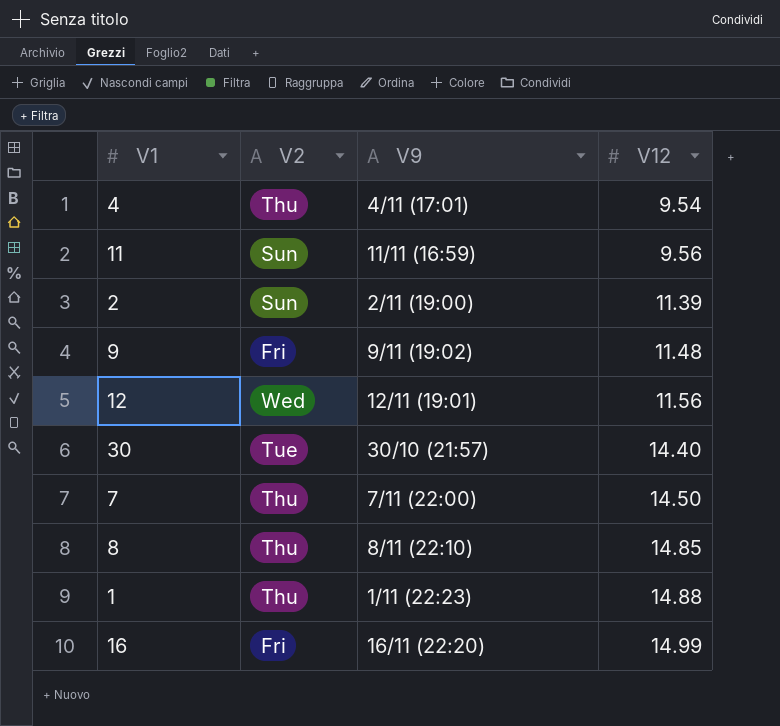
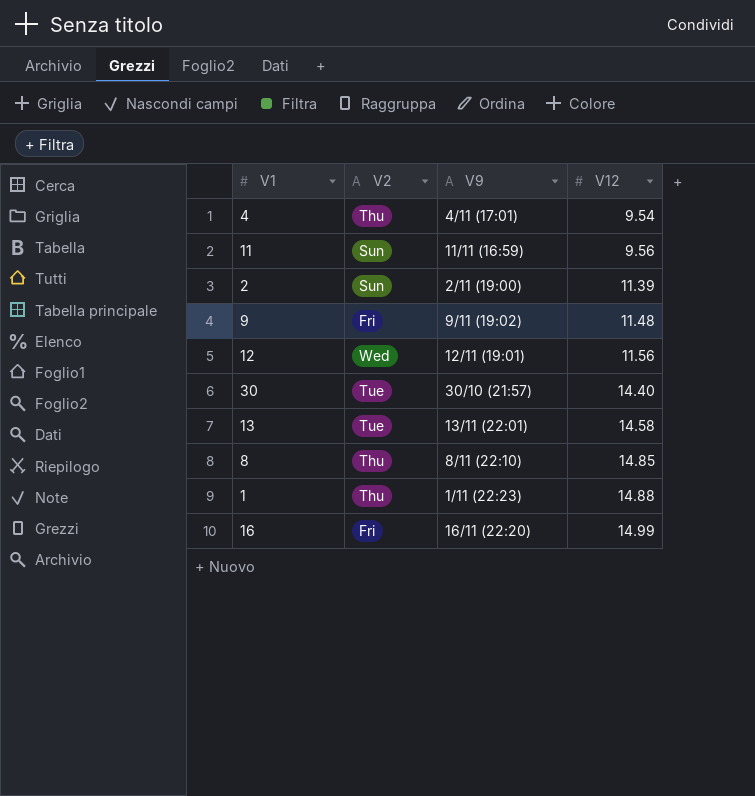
row 7: Thu | 7/11 (22:00) | 14.50 -> none
row 13: none -> Tue | 13/11 (22:01) | 14.58

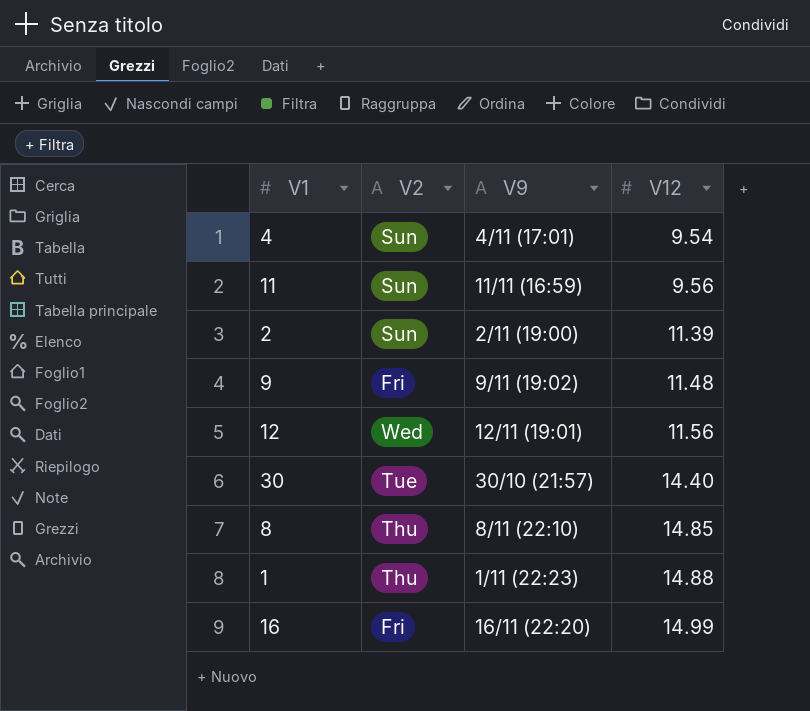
row 13: Tue | 13/11 (22:01) | 14.58 -> none
4 | V2: Thu -> Sun

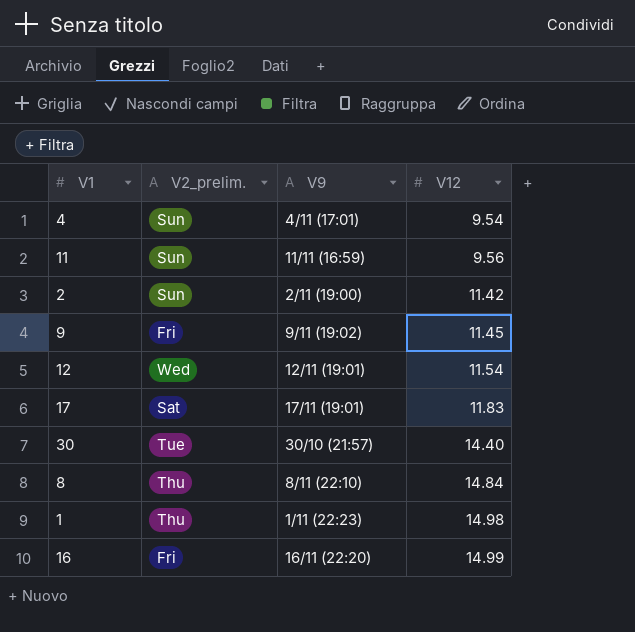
column name: V2 -> V2_prelim.
2 | V12: 11.39 -> 11.42
9 | V12: 11.48 -> 11.45
12 | V12: 11.56 -> 11.54
row 17: none -> Sat | 17/11 (19:01) | 11.83
8 | V12: 14.85 -> 14.84
1 | V12: 14.88 -> 14.98

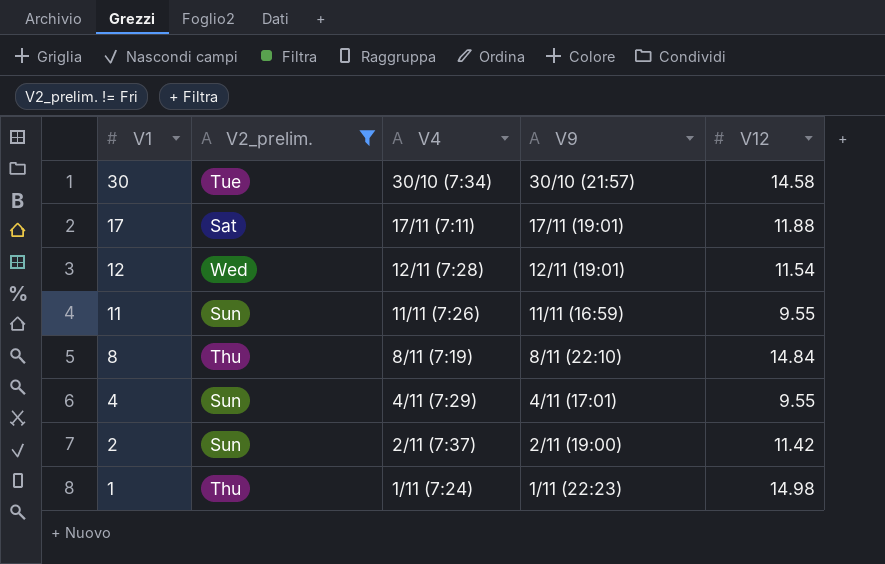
filter: none -> V2_prelim. != Fri
row order: V12 ascending -> V1 descending
column V4 | position: none -> 3
30 | V12: 14.40 -> 14.58
17 | V12: 11.83 -> 11.88
11 | V12: 9.56 -> 9.55
4 | V12: 9.54 -> 9.55

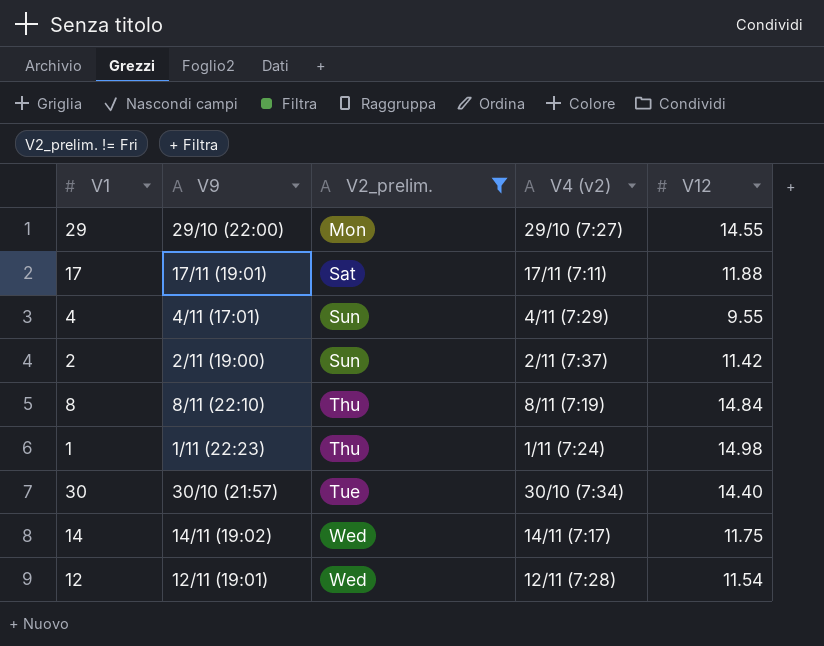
row order: V1 descending -> V2_prelim. ascending
column V9 | position: 4 -> 2
column name: V4 -> V4 (v2)
row 11: Sun | 11/11 (7:26) | 11/11 (16:59) | 9.55 -> none
row 29: none -> 29/10 (22:00) | Mon | 29/10 (7:27) | 14.55
30 | V12: 14.58 -> 14.40
row 14: none -> 14/11 (19:02) | Wed | 14/11 (7:17) | 11.75

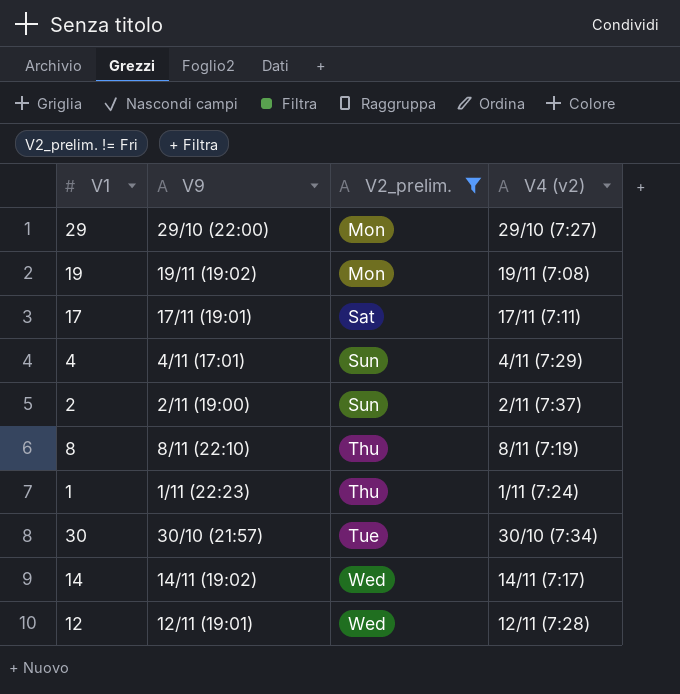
column V12 | position: 5 -> none
row 19: none -> 19/11 (19:02) | Mon | 19/11 (7:08)

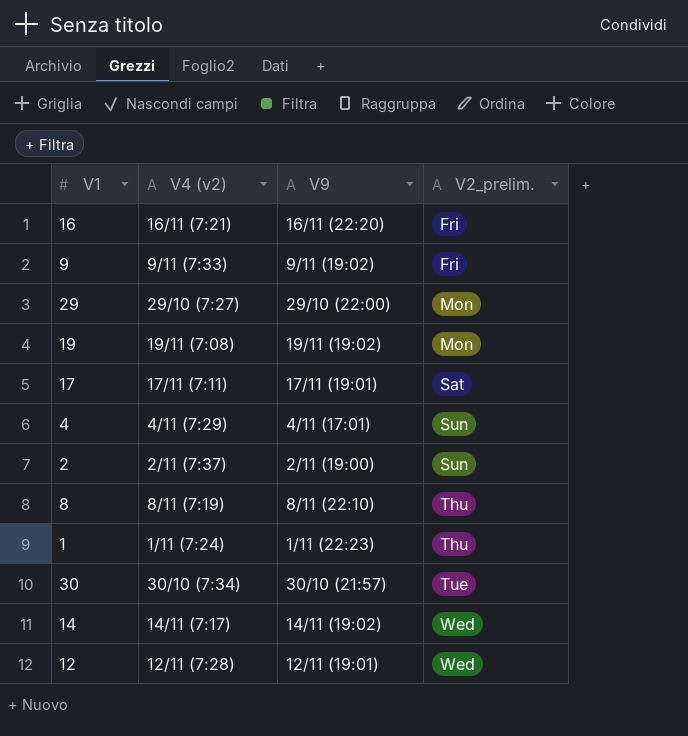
filter: V2_prelim. != Fri -> none
column V4 (v2) | position: 4 -> 2

